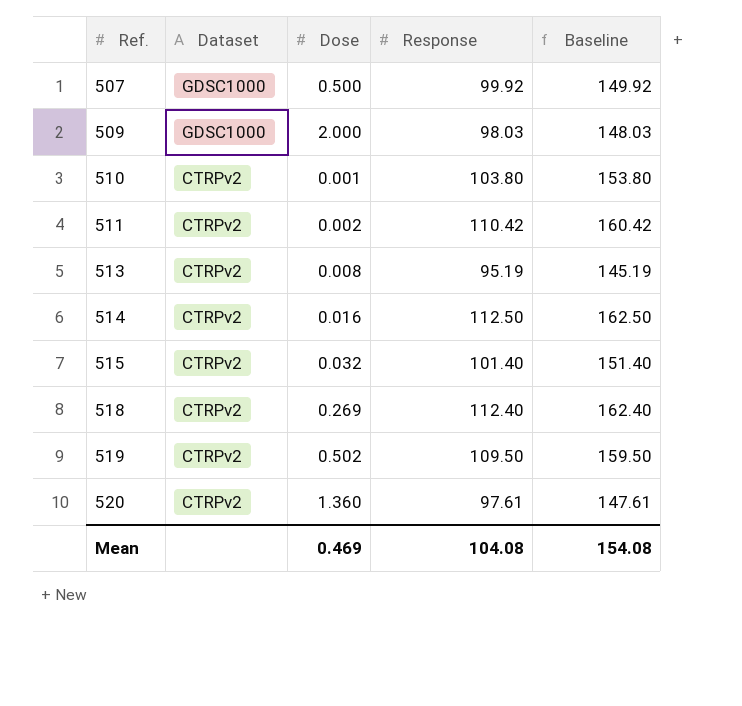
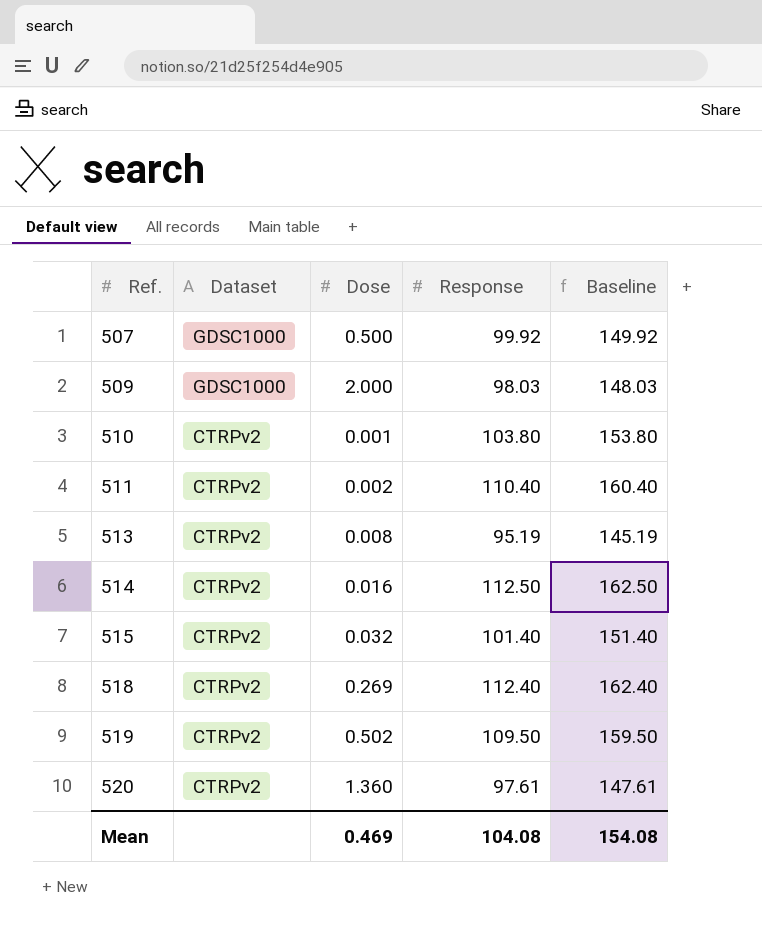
511 | Response: 110.42 -> 110.40
511 | Baseline: 160.42 -> 160.40

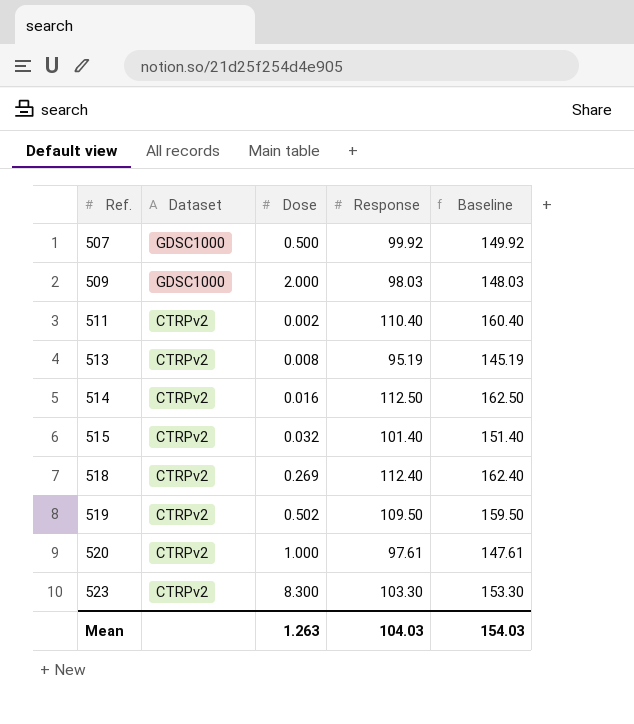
row 510: CTRPv2 | 0.001 | 103.80 | 153.80 -> none
520 | Dose: 1.360 -> 1.000
row 523: none -> CTRPv2 | 8.300 | 103.30 | 153.30
Mean | Dose: 0.469 -> 1.263
Mean | Response: 104.08 -> 104.03
Mean | Baseline: 154.08 -> 154.03

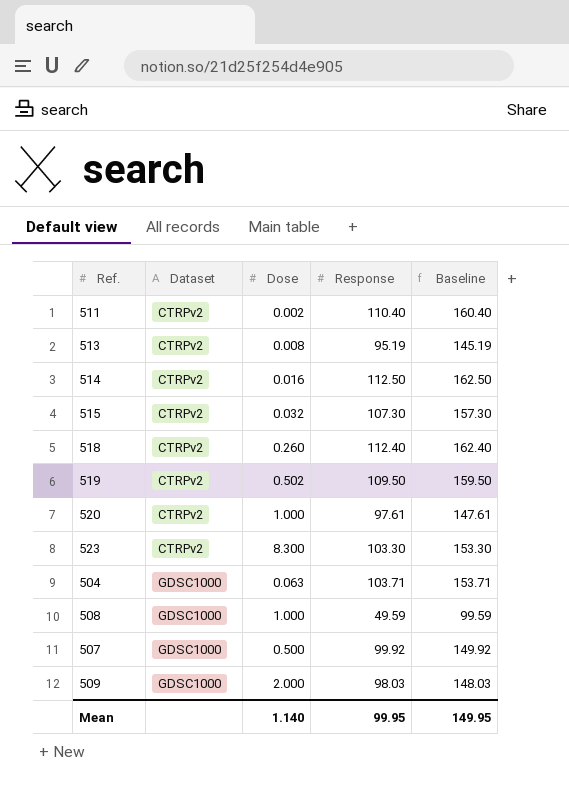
row order: Ref. ascending -> Dataset ascending
515 | Response: 101.40 -> 107.30
515 | Baseline: 151.40 -> 157.30
518 | Dose: 0.269 -> 0.260
row 504: none -> GDSC1000 | 0.063 | 103.71 | 153.71
row 508: none -> GDSC1000 | 1.000 | 49.59 | 99.59
Mean | Dose: 1.263 -> 1.140
Mean | Response: 104.03 -> 99.95
Mean | Baseline: 154.03 -> 149.95

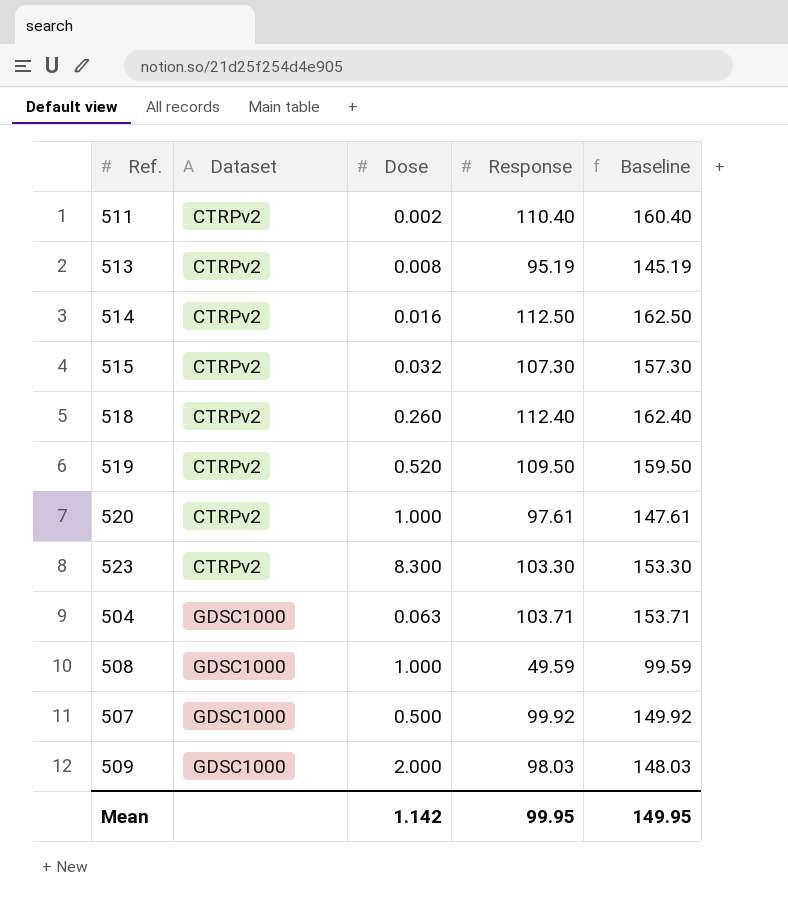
519 | Dose: 0.502 -> 0.520
Mean | Dose: 1.140 -> 1.142

